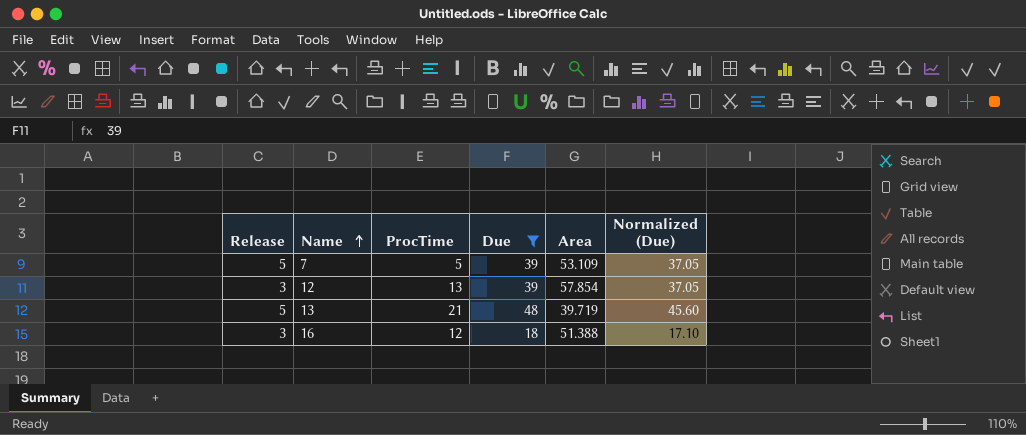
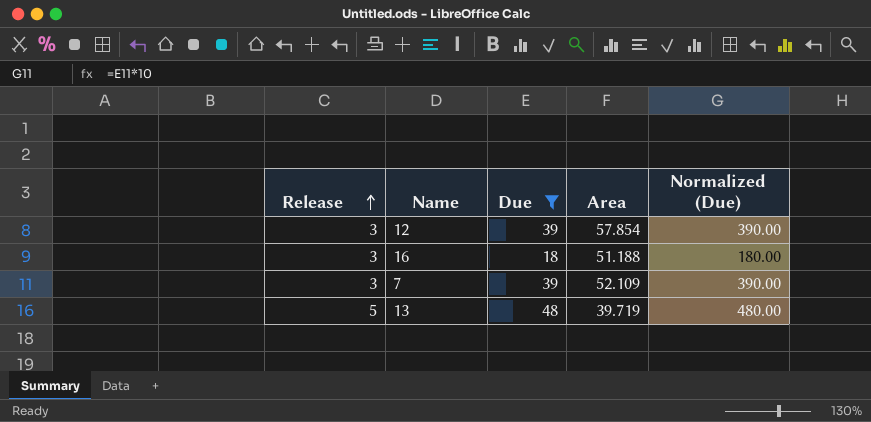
row order: Name ascending -> Release ascending
column ProcTime | position: 3 -> none
column Normalized (Due) | formula: [Due] * 0.95 -> [Due] * 10
16 | Area: 51.388 -> 51.188
7 | Release: 5 -> 3
7 | Area: 53.109 -> 52.109

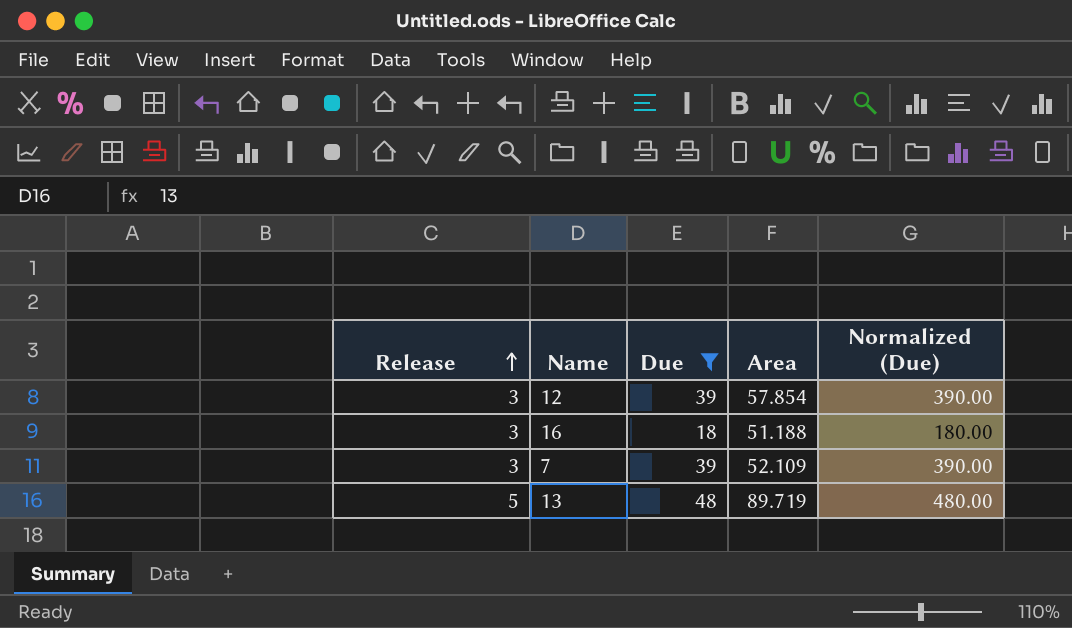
13 | Area: 39.719 -> 89.719

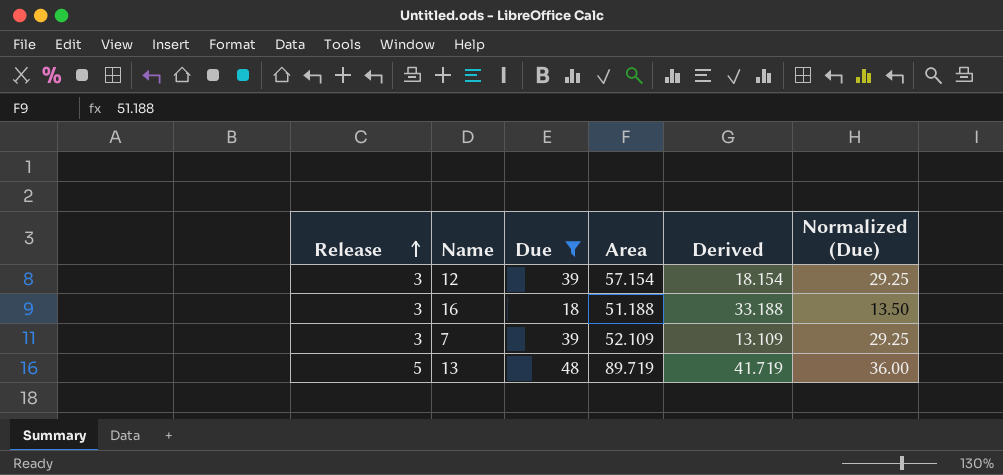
column Derived | formula: none -> [Area] - [Due]
column Normalized (Due) | formula: [Due] * 10 -> [Due] * 0.75
12 | Area: 57.854 -> 57.154

